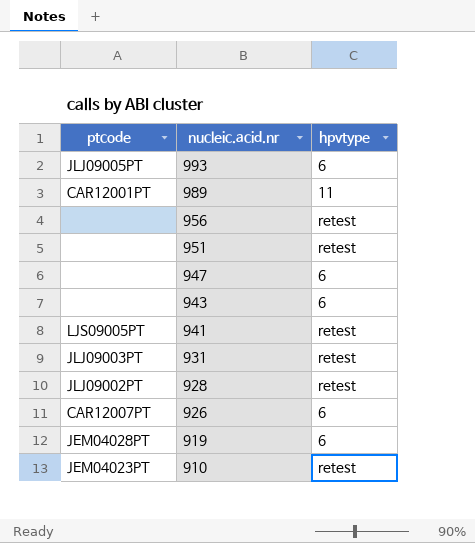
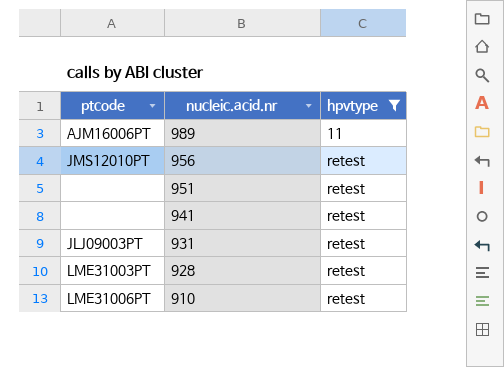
filter: none -> hpvtype != 6
989 | ptcode: CAR12001PT -> AJM16006PT
956 | ptcode: none -> JMS12010PT
941 | ptcode: LJS09005PT -> none
928 | ptcode: JLJ09002PT -> LME31003PT
910 | ptcode: JEM04023PT -> LME31006PT

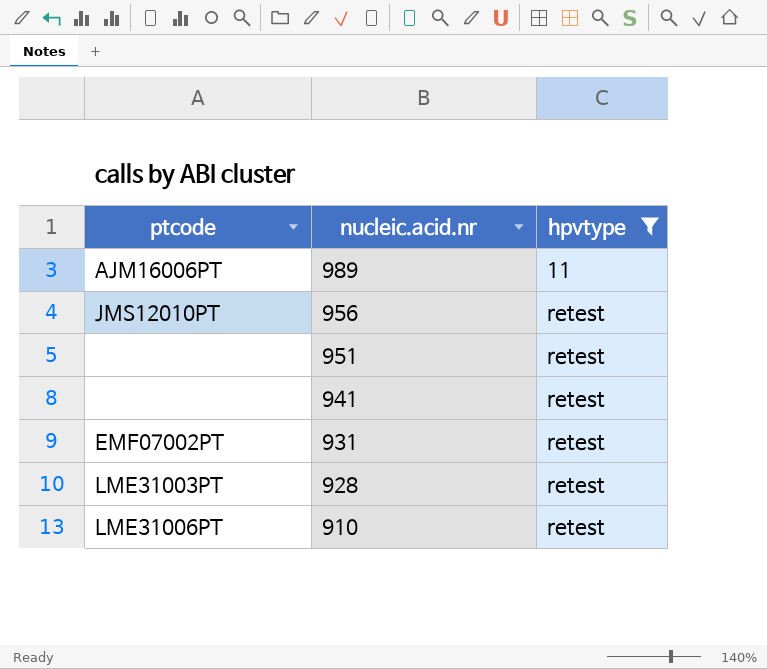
931 | ptcode: JLJ09003PT -> EMF07002PT

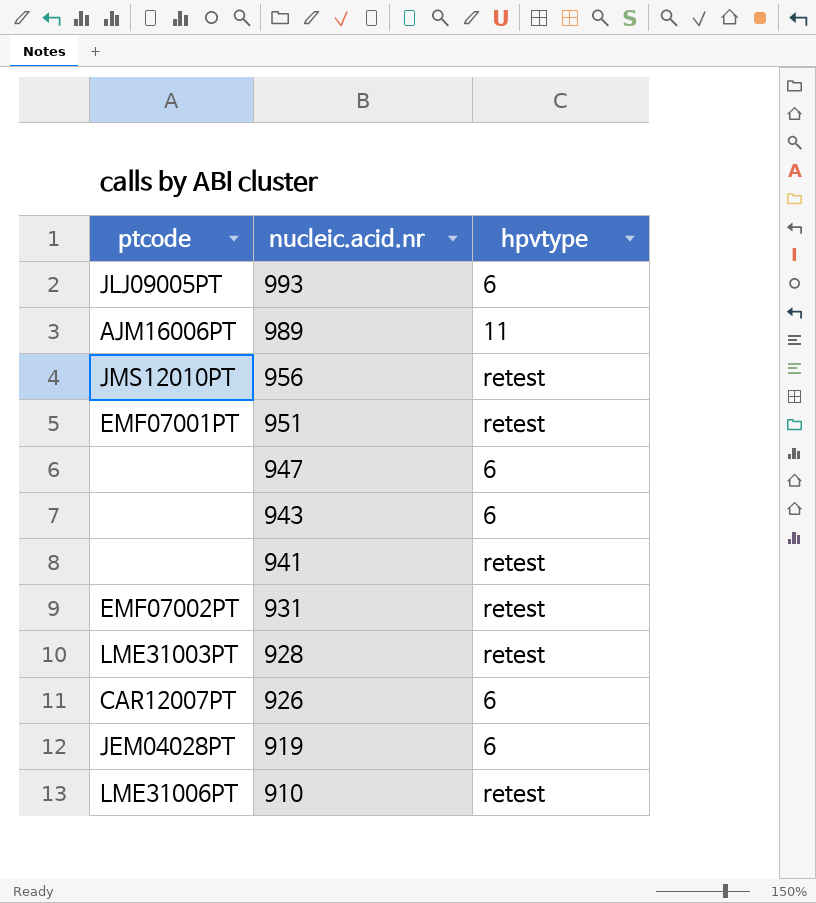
filter: hpvtype != 6 -> none
951 | ptcode: none -> EMF07001PT

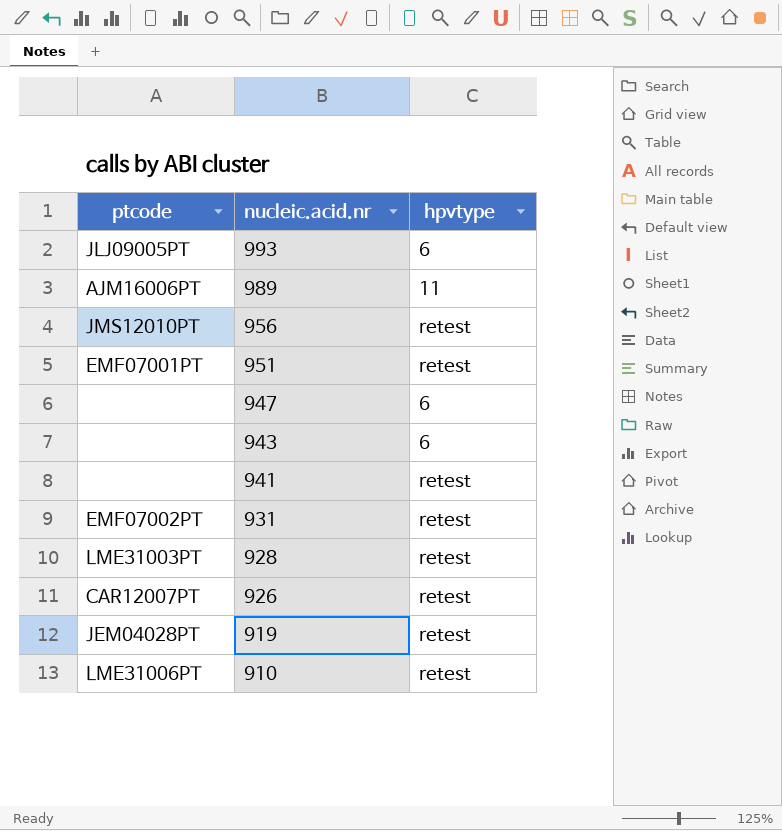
926 | hpvtype: 6 -> retest
919 | hpvtype: 6 -> retest

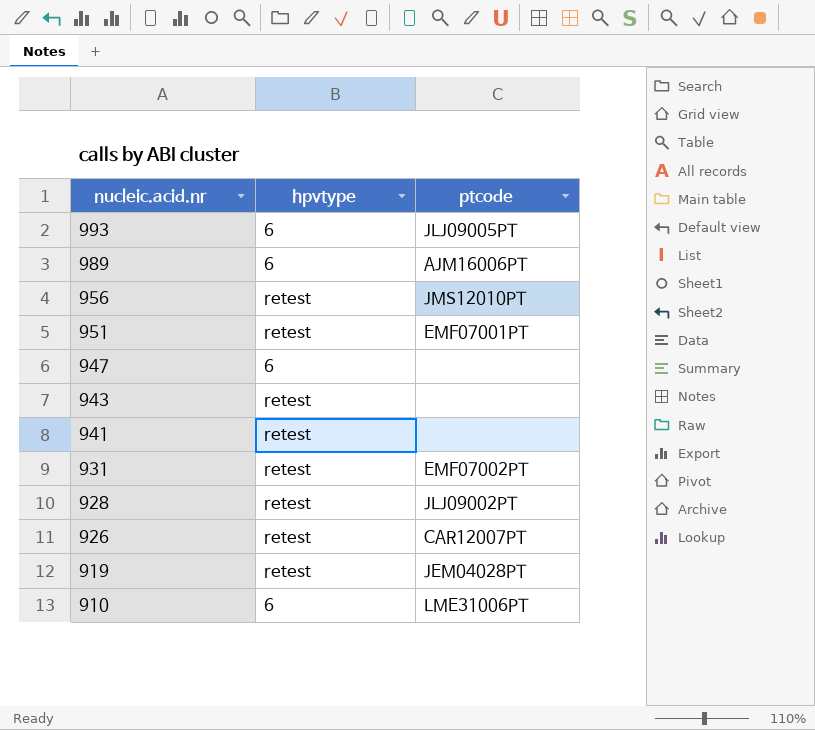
column ptcode | position: 1 -> 3
989 | hpvtype: 11 -> 6
943 | hpvtype: 6 -> retest
928 | ptcode: LME31003PT -> JLJ09002PT
910 | hpvtype: retest -> 6

